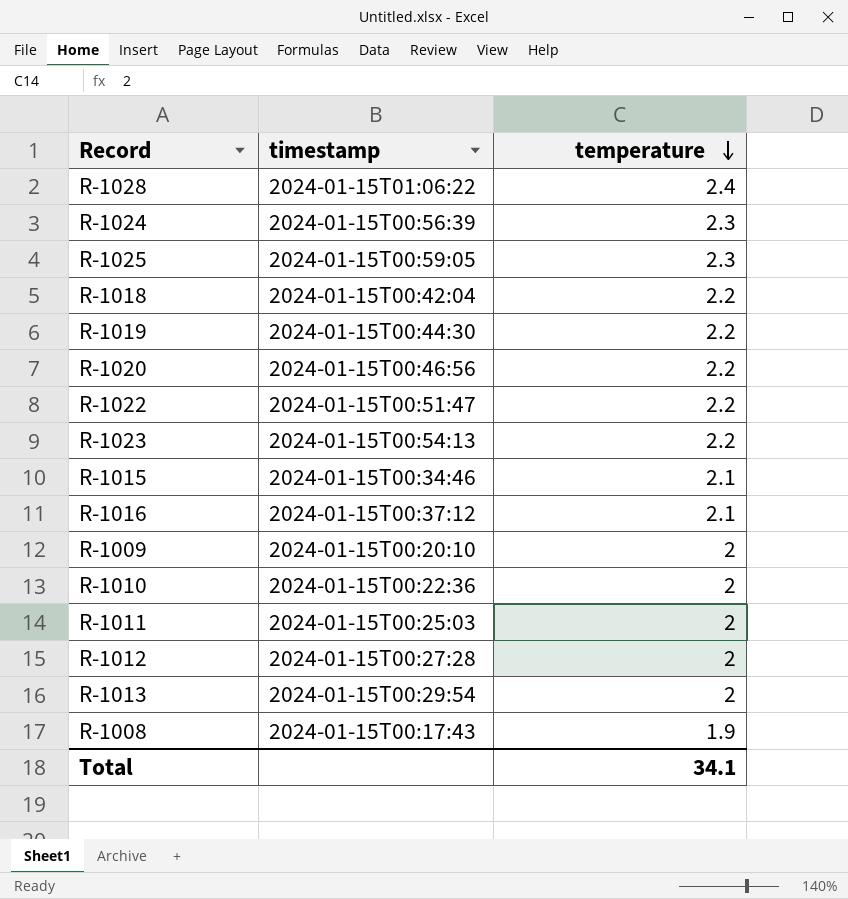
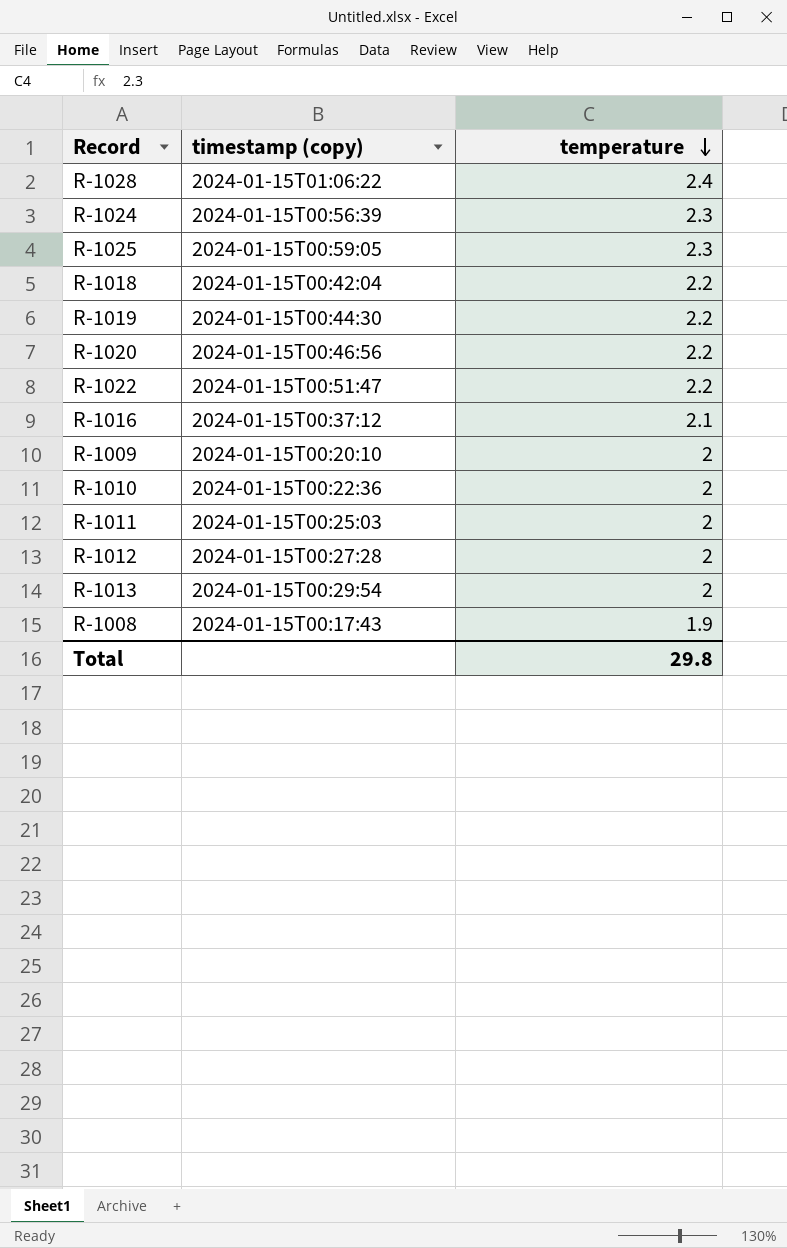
column name: timestamp -> timestamp (copy)
row R-1023: 2024-01-15T00:54:13 | 2.2 -> none
row R-1015: 2024-01-15T00:34:46 | 2.1 -> none
Total | temperature: 34.1 -> 29.8

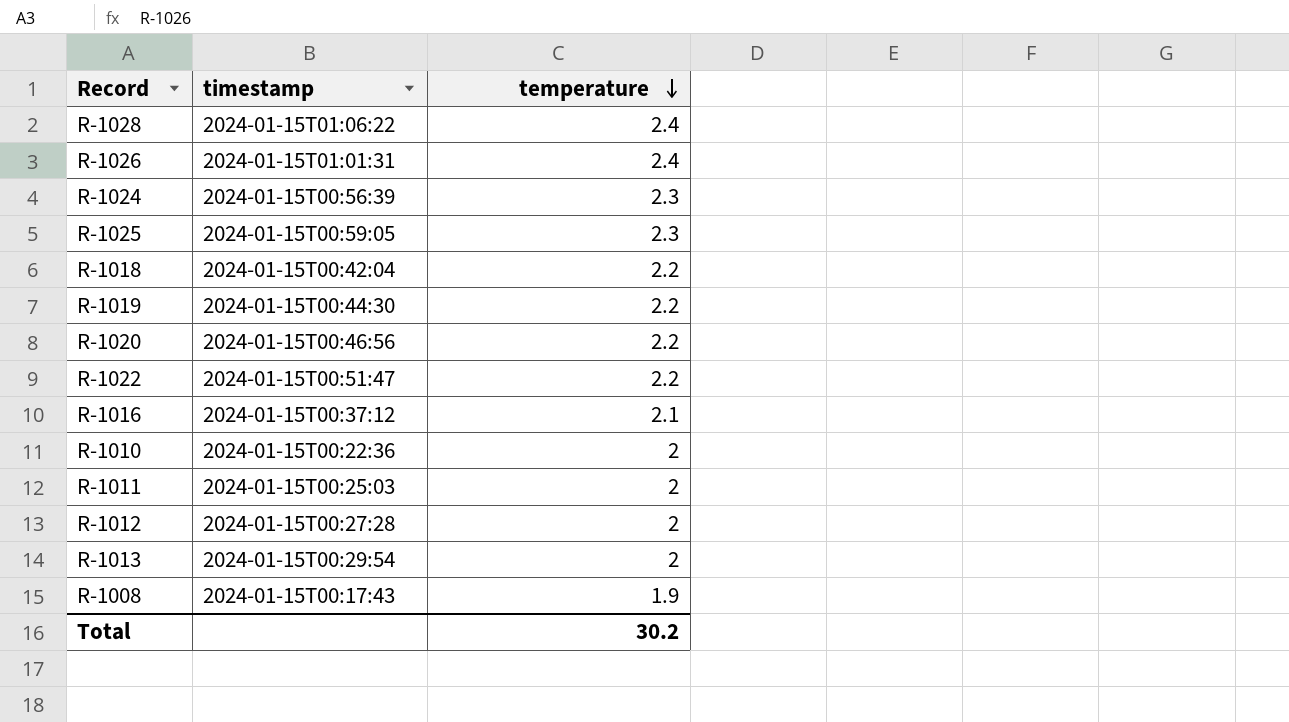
column name: timestamp (copy) -> timestamp
row R-1009: 2024-01-15T00:20:10 | 2 -> none
row R-1026: none -> 2024-01-15T01:01:31 | 2.4
Total | temperature: 29.8 -> 30.2

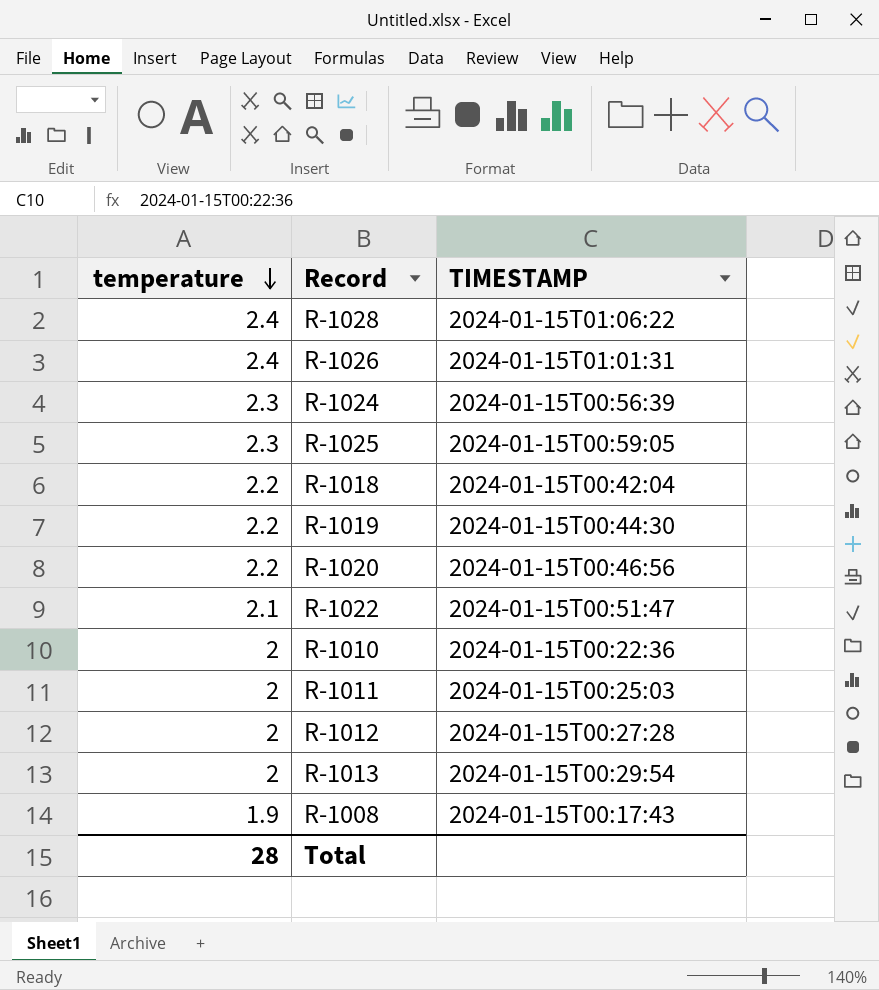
column temperature | position: 3 -> 1
column name: timestamp -> TIMESTAMP
row R-1016: 2024-01-15T00:37:12 | 2.1 -> none
R-1022 | temperature: 2.2 -> 2.1
Total | temperature: 30.2 -> 28

